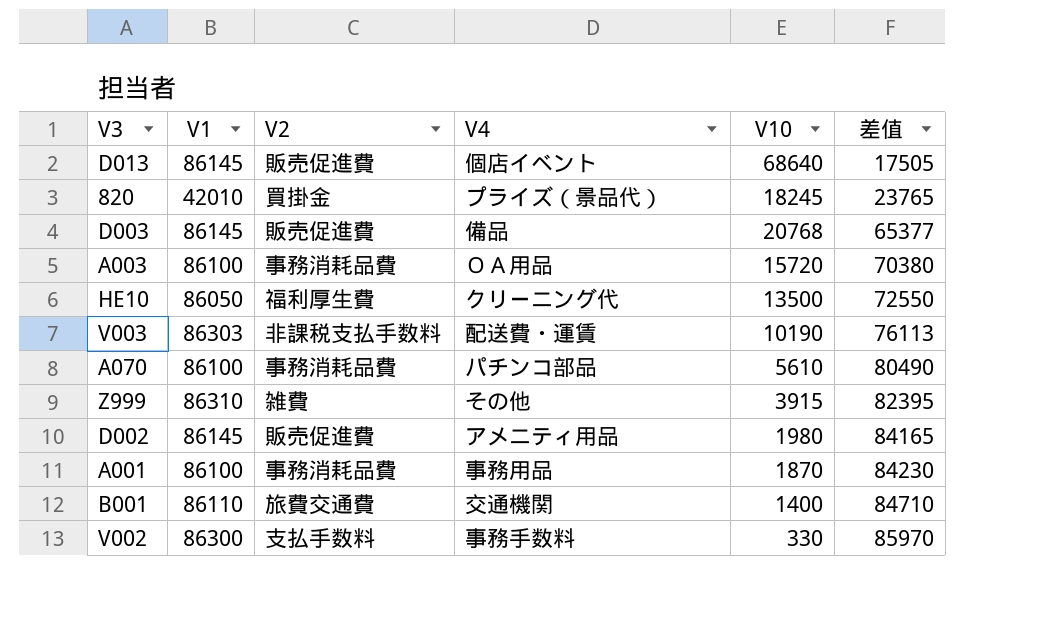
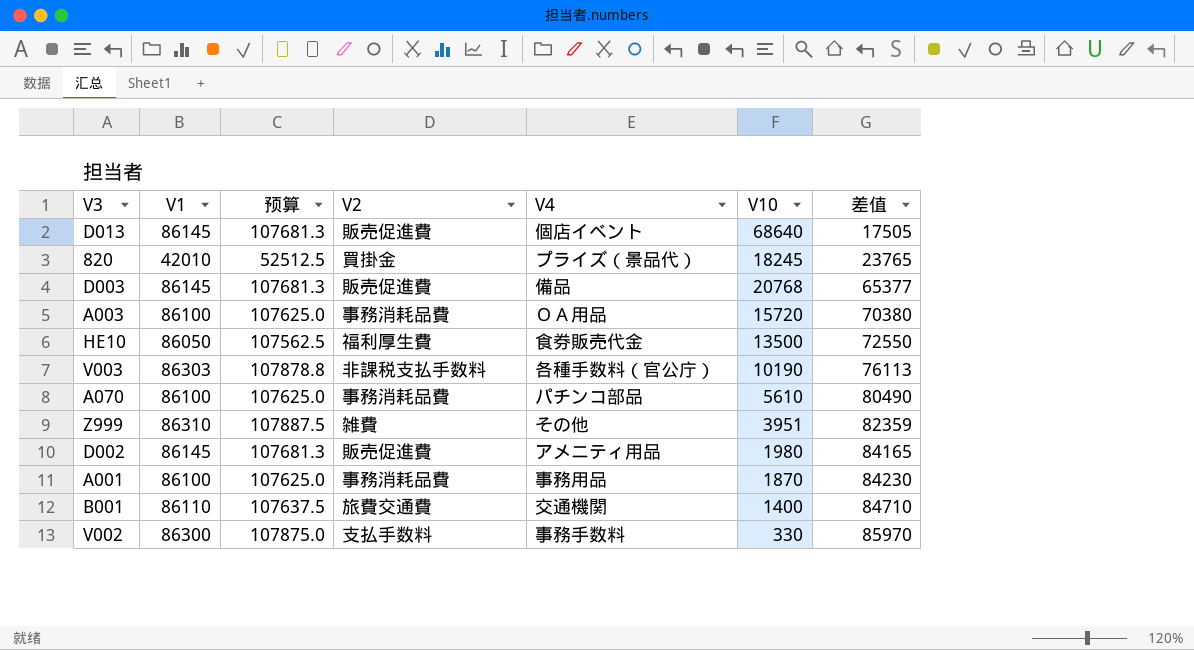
column 预算 | formula: none -> [V1] * 1.25
HE10 | V4: クリーニング代 -> 食券販売代金
V003 | V4: 配送費・運賃 -> 各種手数料（官公庁）
Z999 | V10: 3915 -> 3951
Z999 | 差值: 82395 -> 82359

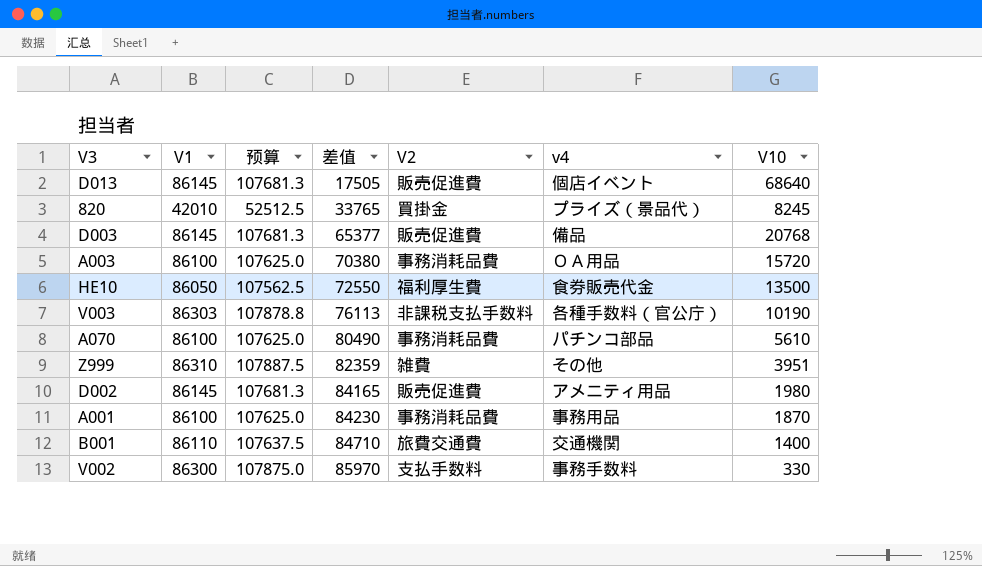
column 差值 | position: 7 -> 4
column name: V4 -> v4
820 | 差值: 23765 -> 33765
820 | V10: 18245 -> 8245

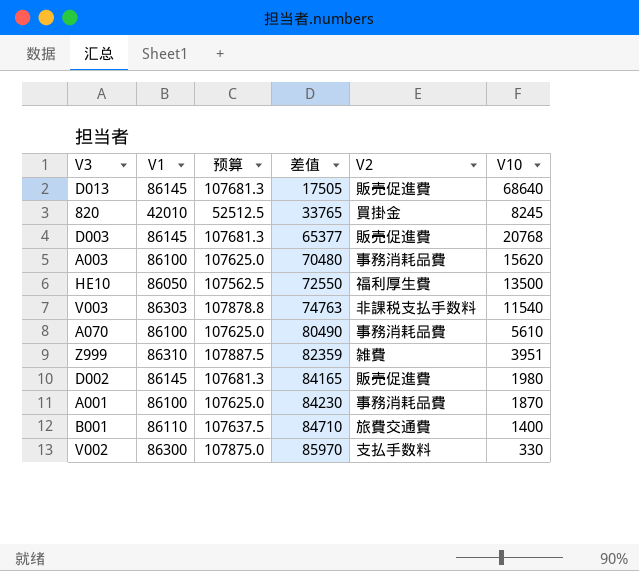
column v4 | position: 6 -> none
A003 | 差值: 70380 -> 70480
A003 | V10: 15720 -> 15620
V003 | 差值: 76113 -> 74763
V003 | V10: 10190 -> 11540

